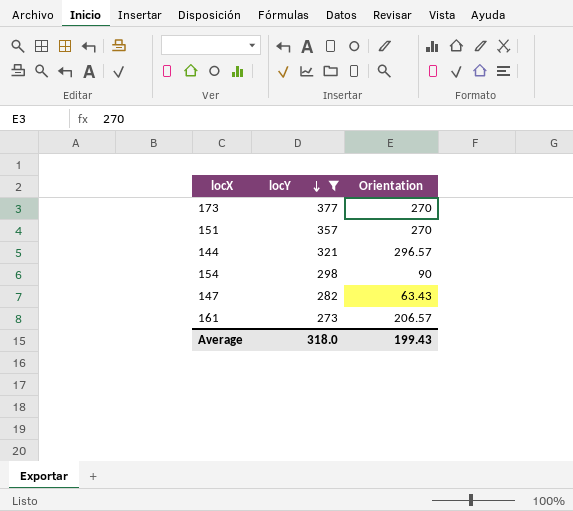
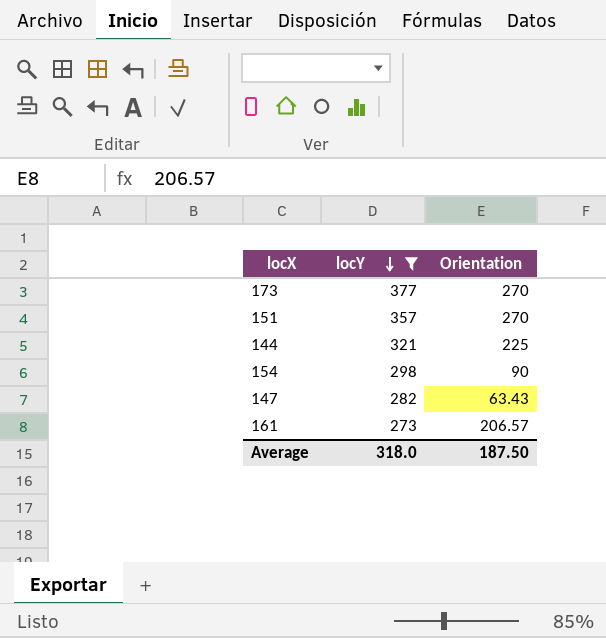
144 | Orientation: 296.57 -> 225
Average | Orientation: 199.43 -> 187.50

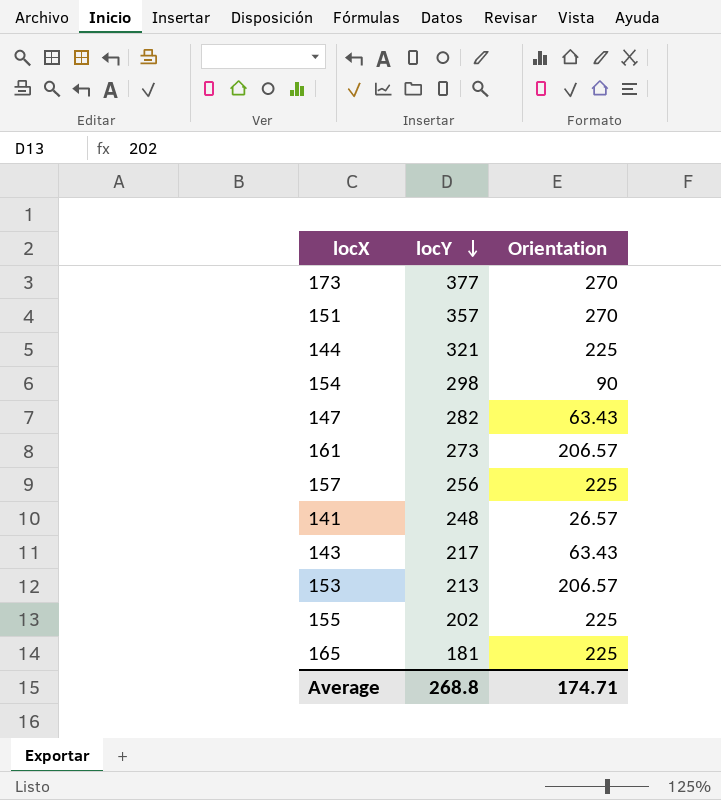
filter: locY >= 273 -> none
Average | locY: 318.0 -> 268.8
Average | Orientation: 187.50 -> 174.71

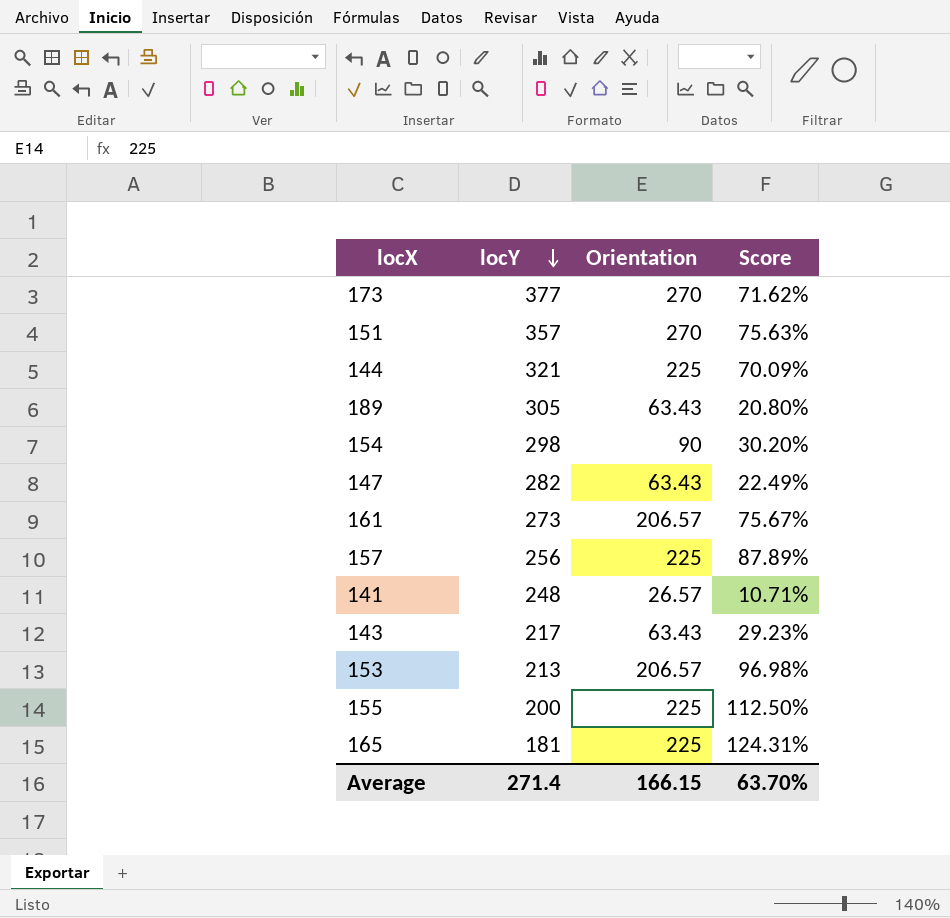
column Score | formula: none -> [Orientation] / [locY]
row 189: none -> 305 | 63.43 | 20.80%
155 | locY: 202 -> 200
Average | locY: 268.8 -> 271.4
Average | Orientation: 174.71 -> 166.15

